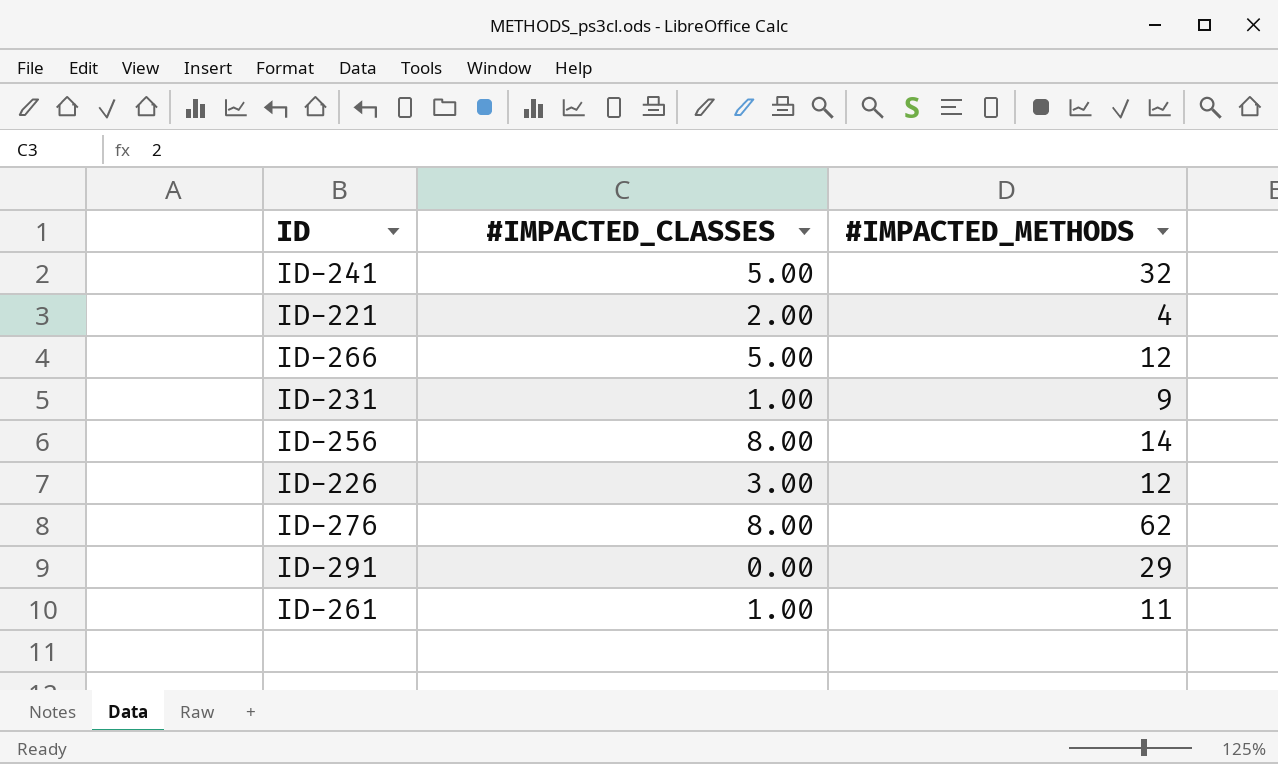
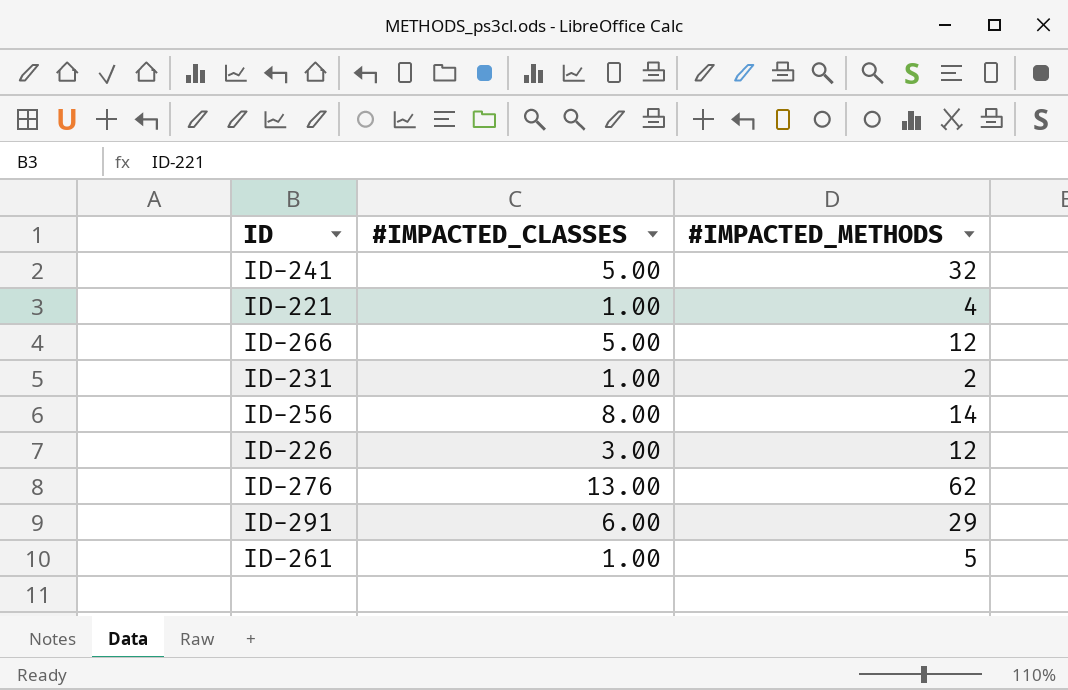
ID-221 | #IMPACTED_CLASSES: 2.00 -> 1.00
ID-231 | #IMPACTED_METHODS: 9 -> 2
ID-276 | #IMPACTED_CLASSES: 8.00 -> 13.00
ID-291 | #IMPACTED_CLASSES: 0.00 -> 6.00
ID-261 | #IMPACTED_METHODS: 11 -> 5

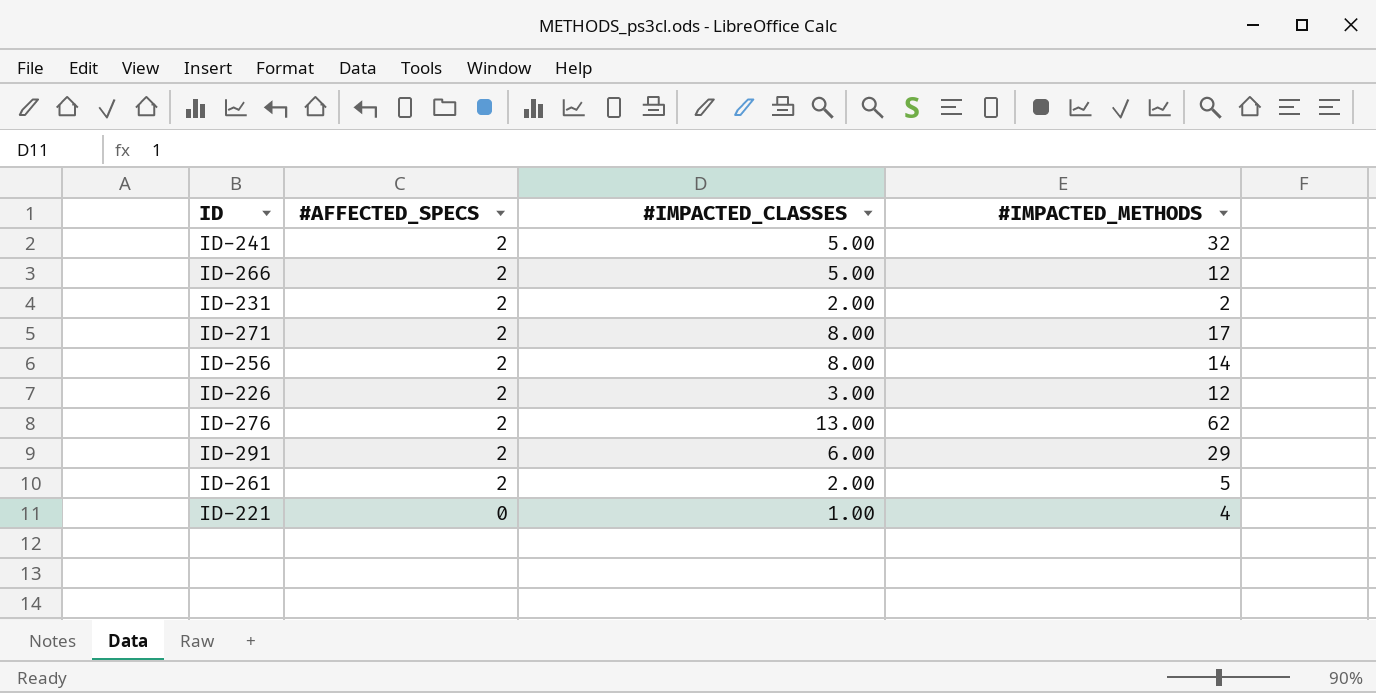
row order: none -> #AFFECTED_SPECS descending
column #AFFECTED_SPECS | position: none -> 2
ID-231 | #IMPACTED_CLASSES: 1.00 -> 2.00
row ID-271: none -> 2 | 8.00 | 17
ID-261 | #IMPACTED_CLASSES: 1.00 -> 2.00

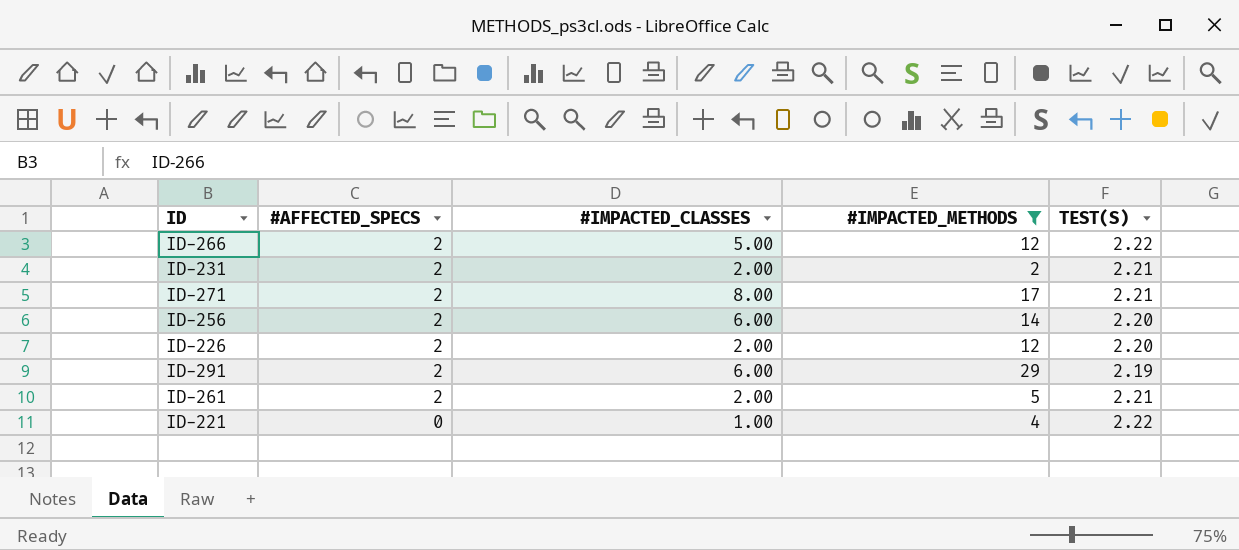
filter: none -> #IMPACTED_METHODS <= 29
column TEST(S) | position: none -> 5
ID-256 | #IMPACTED_CLASSES: 8.00 -> 6.00
ID-226 | #IMPACTED_CLASSES: 3.00 -> 2.00

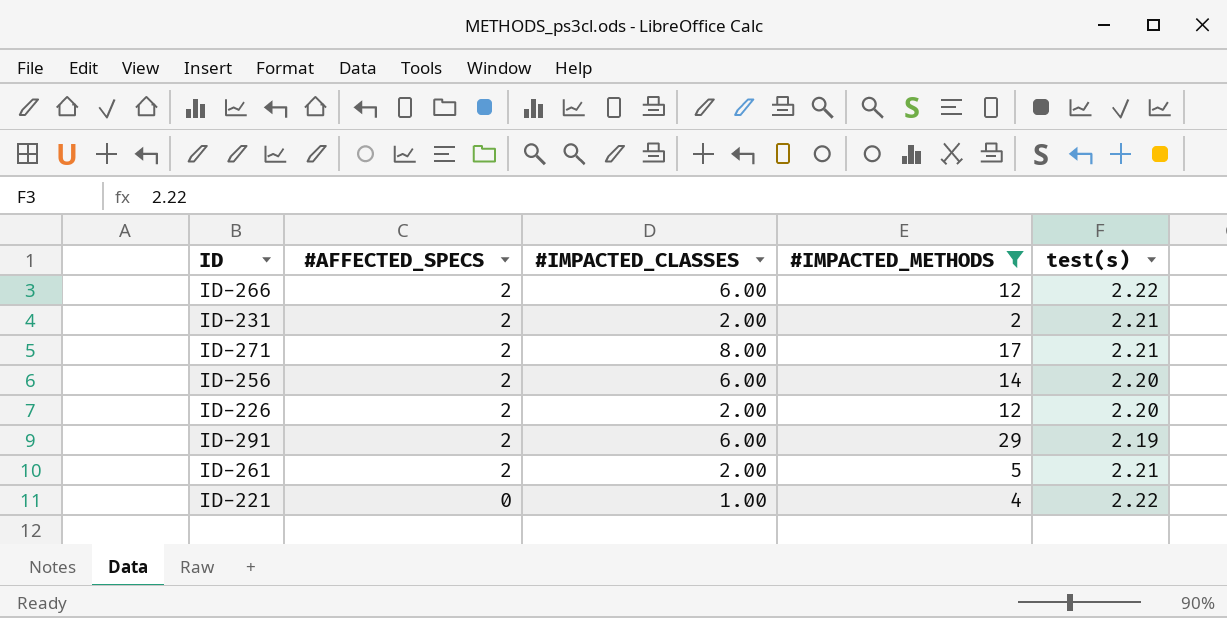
column name: TEST(S) -> test(s)
ID-266 | #IMPACTED_CLASSES: 5.00 -> 6.00

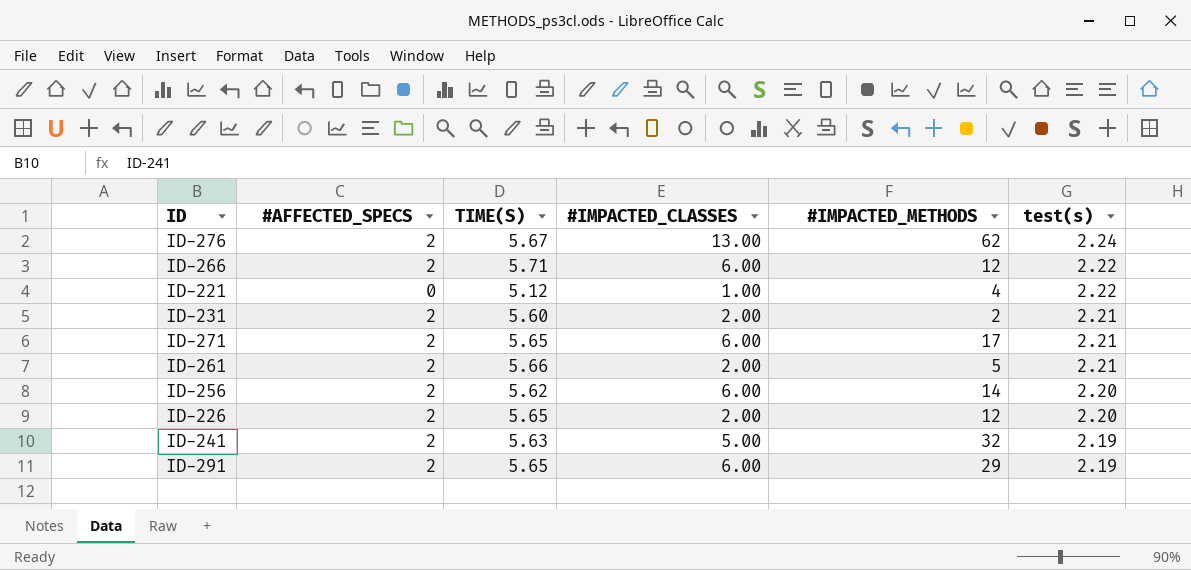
filter: #IMPACTED_METHODS <= 29 -> none
row order: #AFFECTED_SPECS descending -> test(s) descending
column TIME(S) | position: none -> 3
ID-271 | #IMPACTED_CLASSES: 8.00 -> 6.00

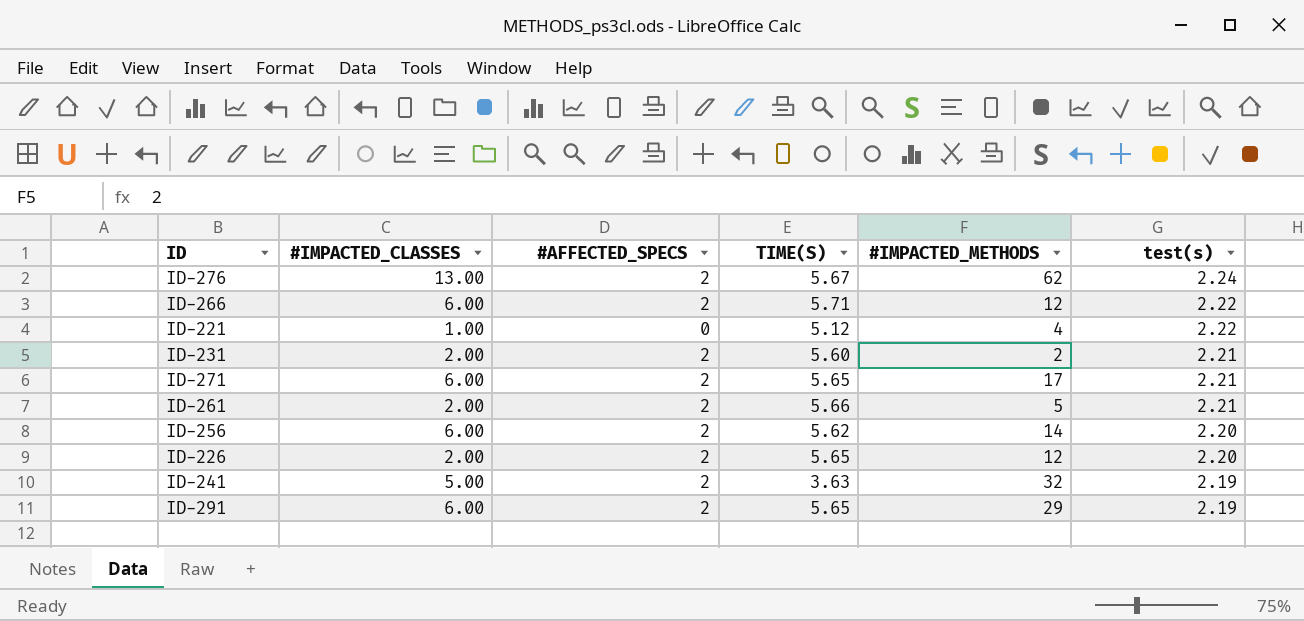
column #IMPACTED_CLASSES | position: 4 -> 2
ID-241 | TIME(S): 5.63 -> 3.63

